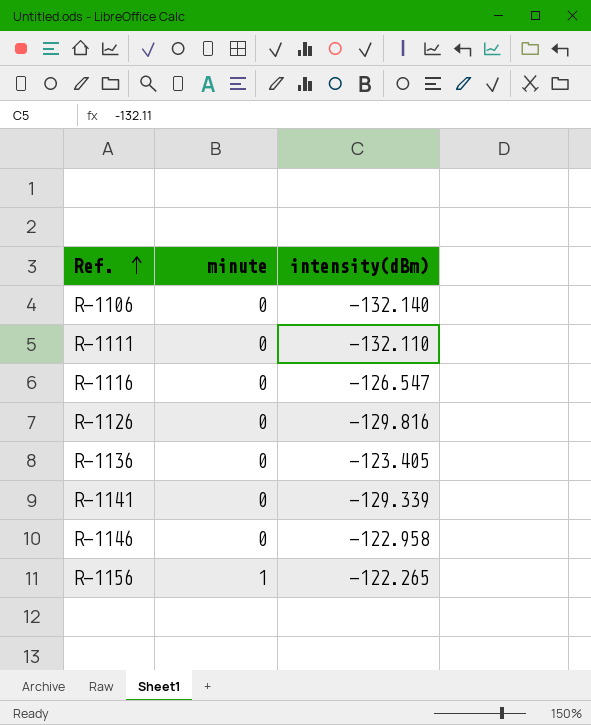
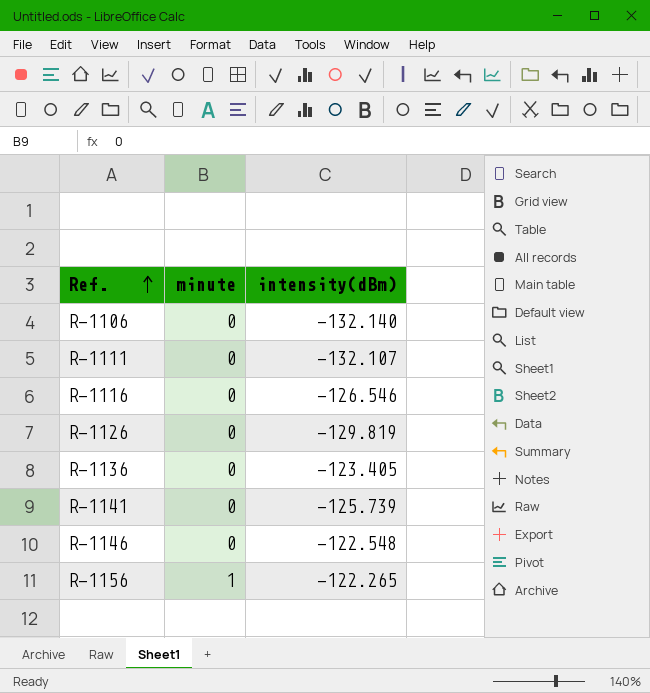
R-1111 | intensity(dBm): -132.110 -> -132.107
R-1116 | intensity(dBm): -126.547 -> -126.546
R-1126 | intensity(dBm): -129.816 -> -129.819
R-1141 | intensity(dBm): -129.339 -> -125.739
R-1146 | intensity(dBm): -122.958 -> -122.548

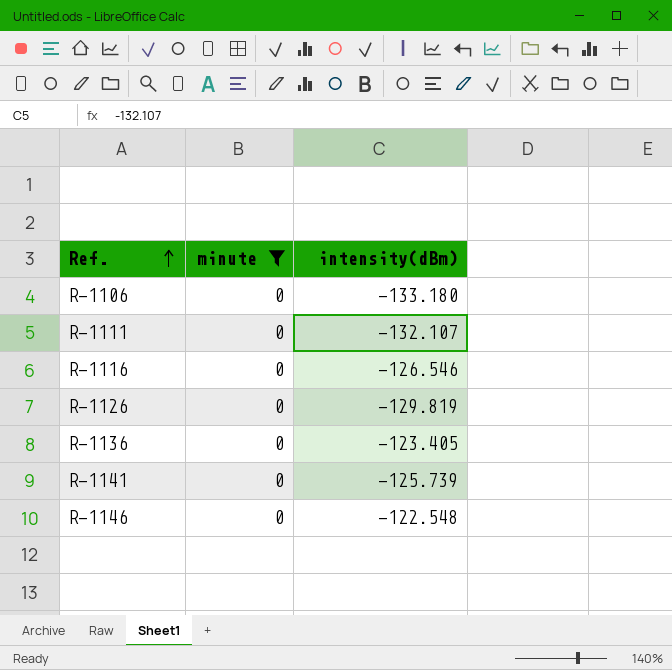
filter: none -> minute = 0
R-1106 | intensity(dBm): -132.140 -> -133.180

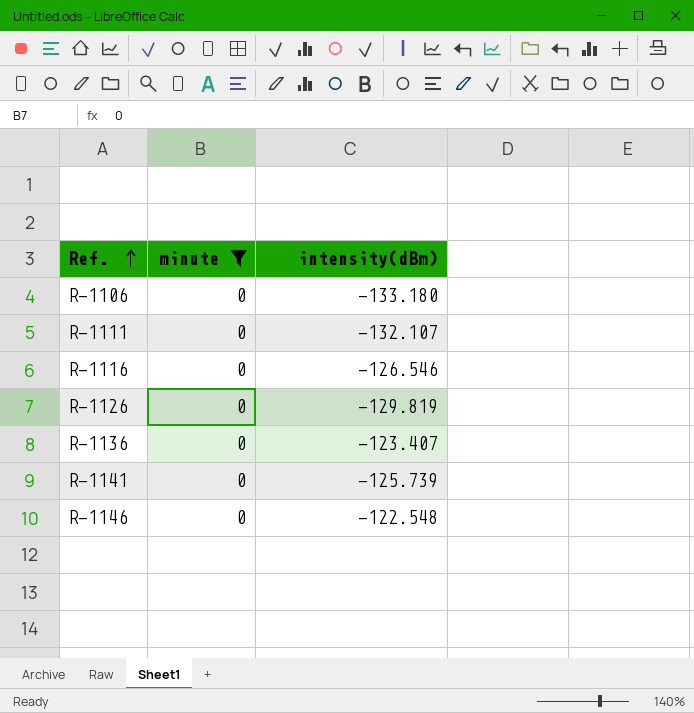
R-1136 | intensity(dBm): -123.405 -> -123.407

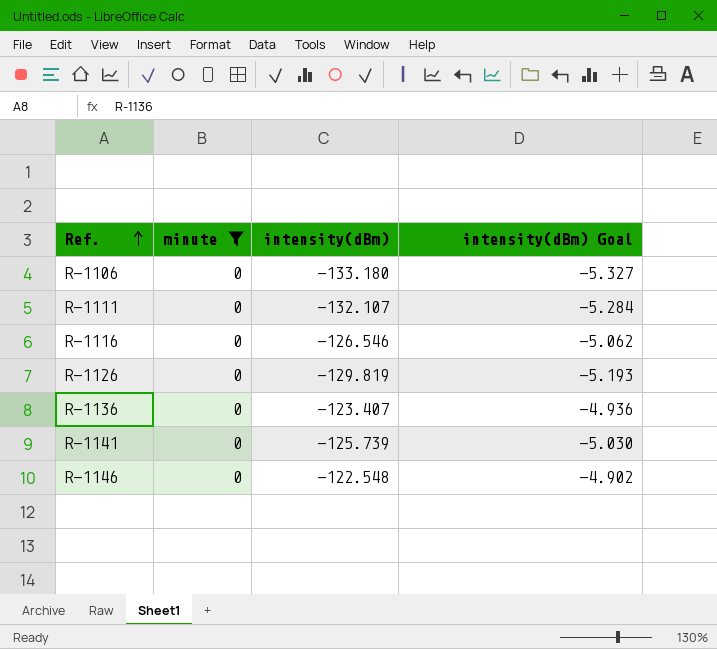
column intensity(dBm) Goal | formula: none -> [intensity(dBm)] * 0.04

